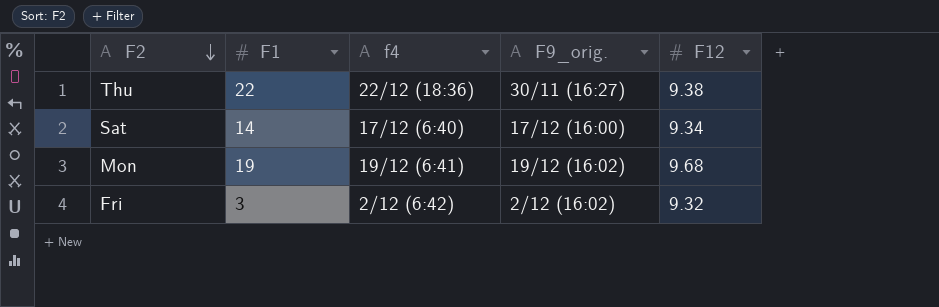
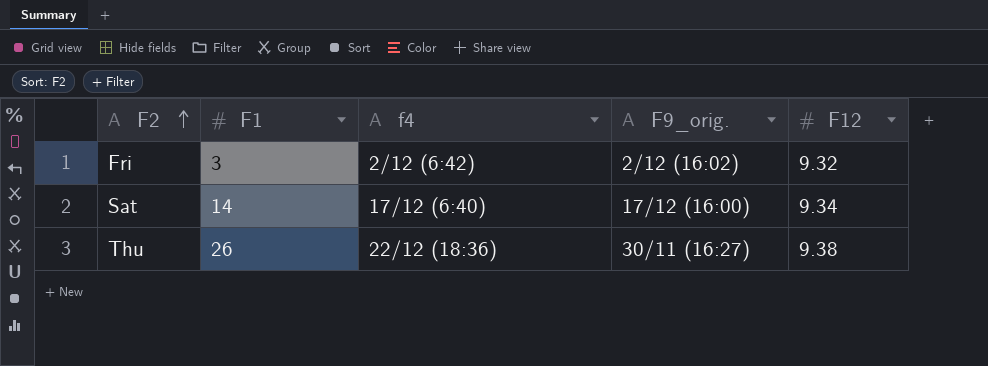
row order: F2 descending -> F2 ascending
row Mon: 19 | 19/12 (6:41) | 19/12 (16:02) | 9.68 -> none
Thu | F1: 22 -> 26

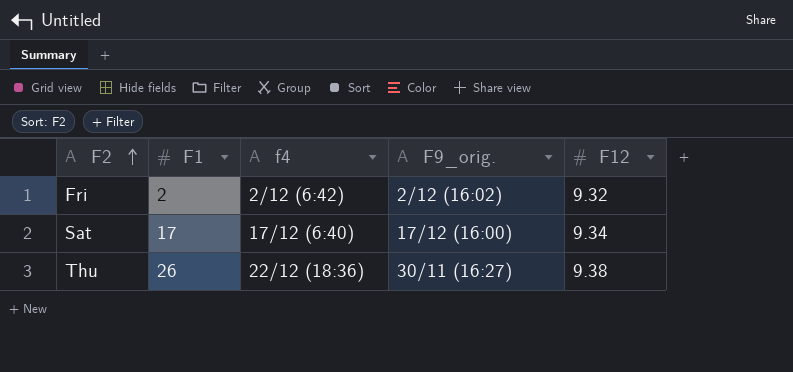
Fri | F1: 3 -> 2
Sat | F1: 14 -> 17

